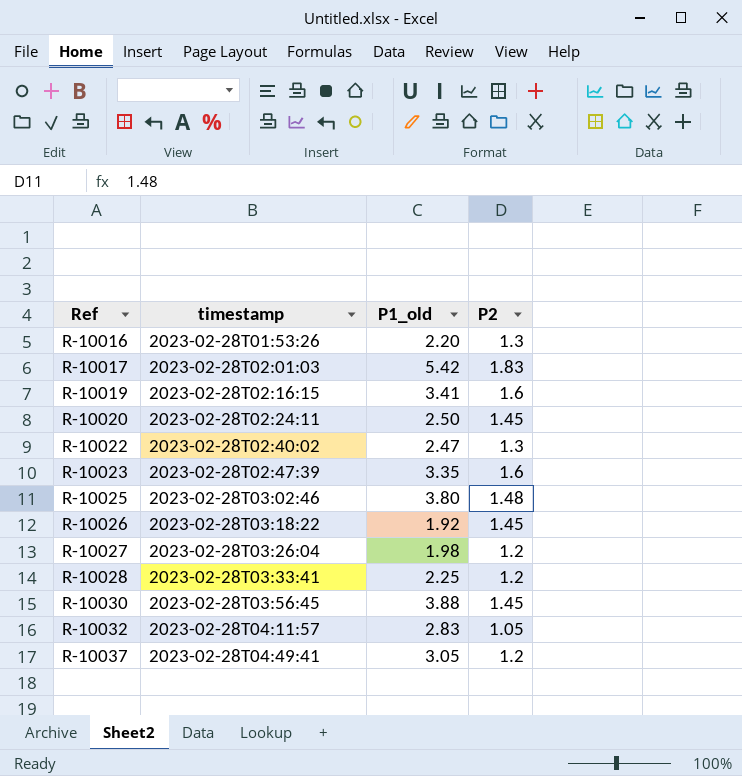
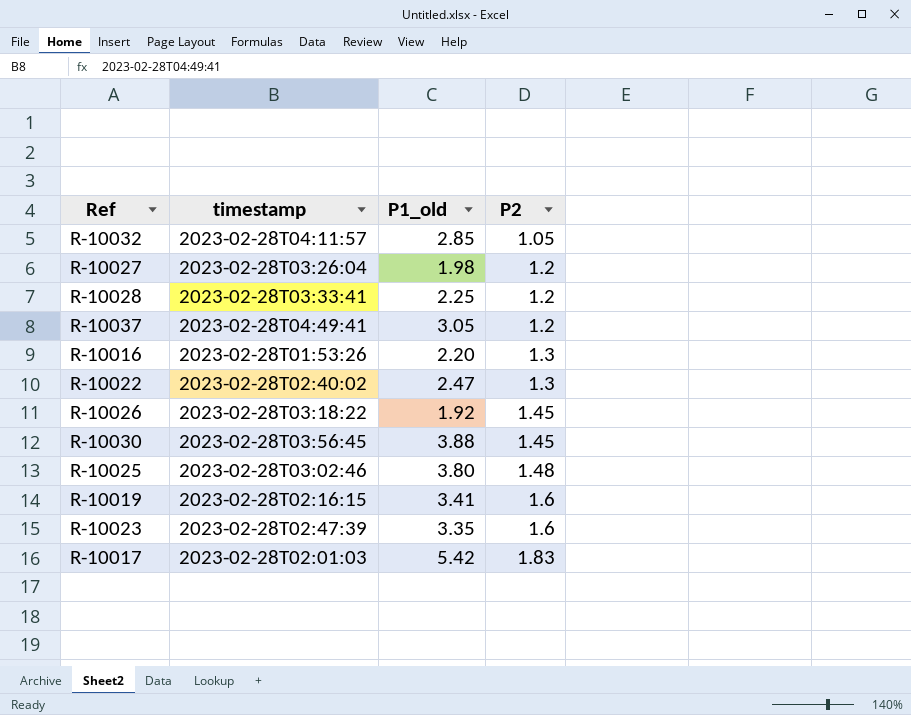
row order: Ref ascending -> P2 ascending
row R-10020: 2023-02-28T02:24:11 | 2.50 | 1.45 -> none
R-10032 | P1_old: 2.83 -> 2.85

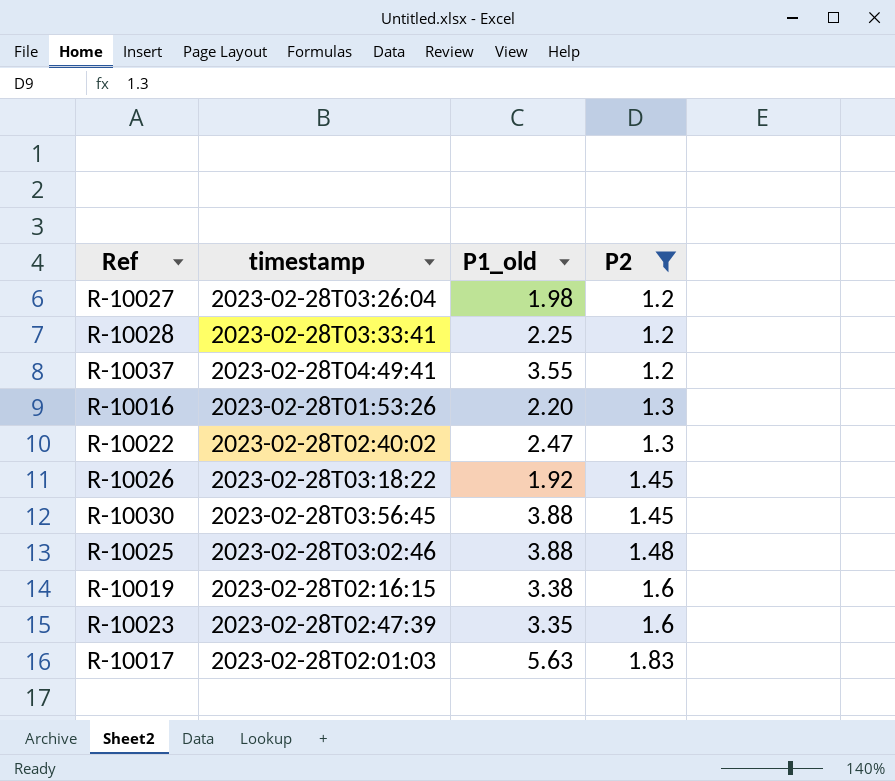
filter: none -> P2 != 1.05
R-10037 | P1_old: 3.05 -> 3.55
R-10025 | P1_old: 3.80 -> 3.88
R-10019 | P1_old: 3.41 -> 3.38
R-10017 | P1_old: 5.42 -> 5.63

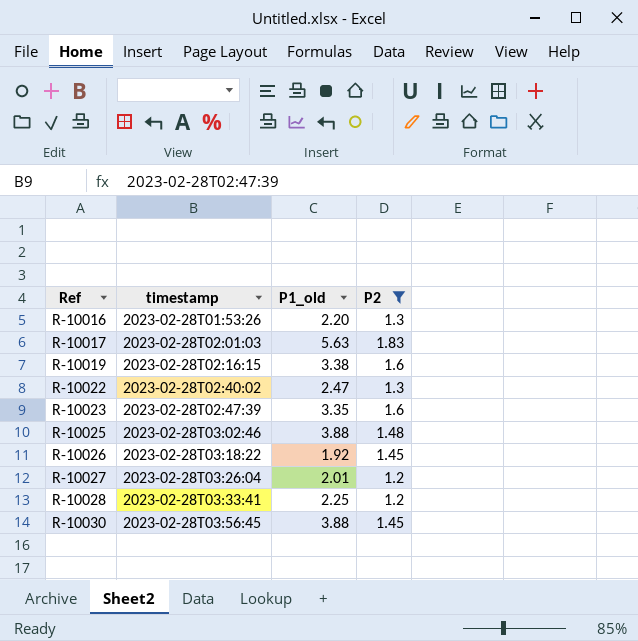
row order: P2 ascending -> Ref ascending
row R-10037: 2023-02-28T04:49:41 | 3.55 | 1.2 -> none
R-10027 | P1_old: 1.98 -> 2.01

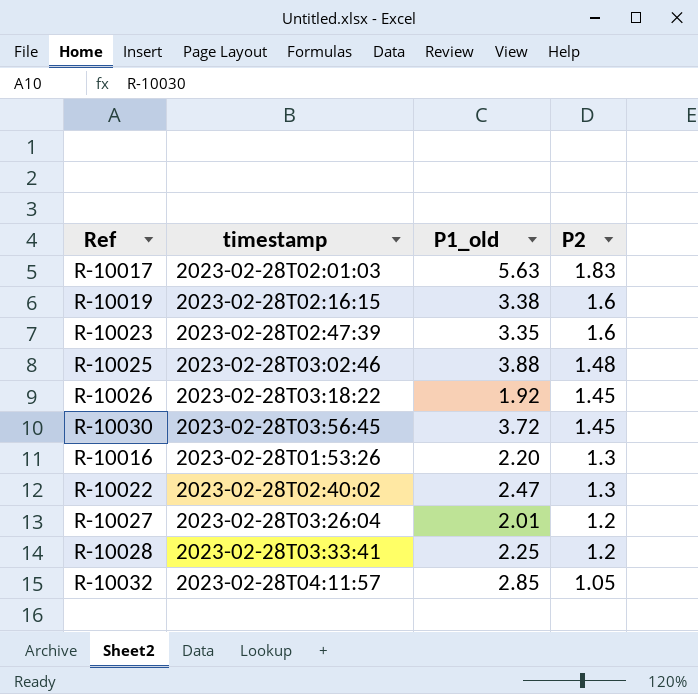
filter: P2 != 1.05 -> none
row order: Ref ascending -> P2 descending
R-10030 | P1_old: 3.88 -> 3.72

